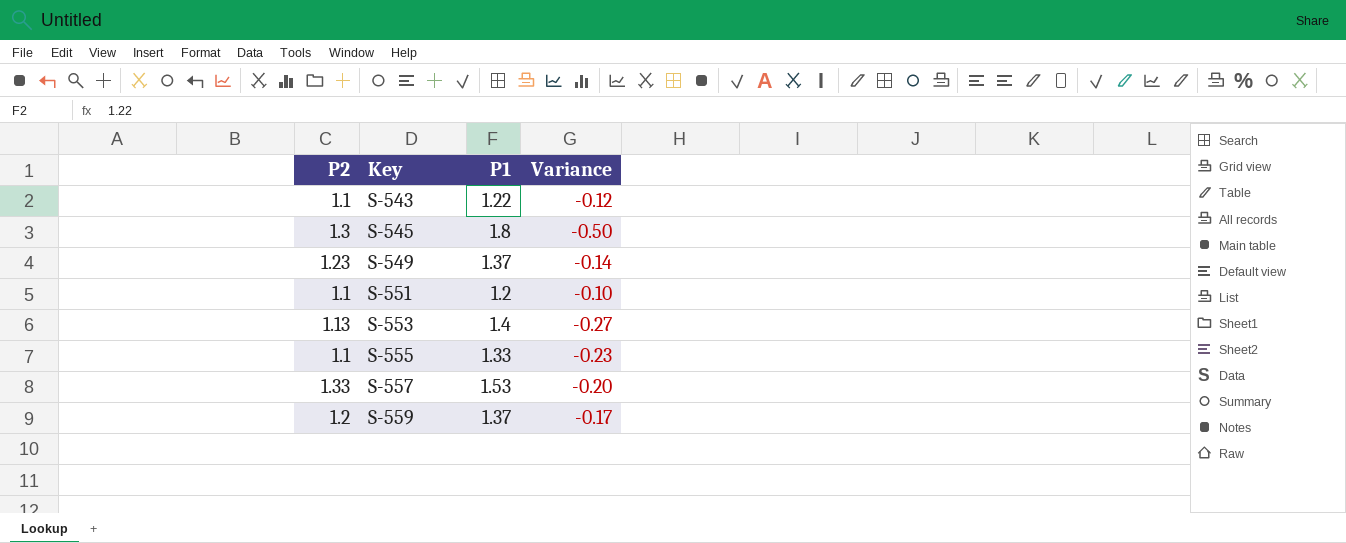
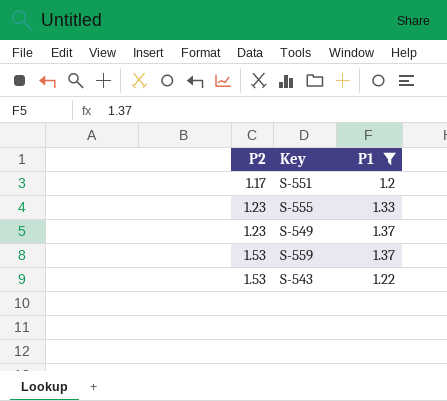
filter: none -> P1 <= 1.37
row order: Key ascending -> P2 ascending
column Variance | formula: [P2] - [P1] -> none
S-551 | P2: 1.1 -> 1.17
S-555 | P2: 1.1 -> 1.23
S-559 | P2: 1.2 -> 1.53
S-543 | P2: 1.1 -> 1.53

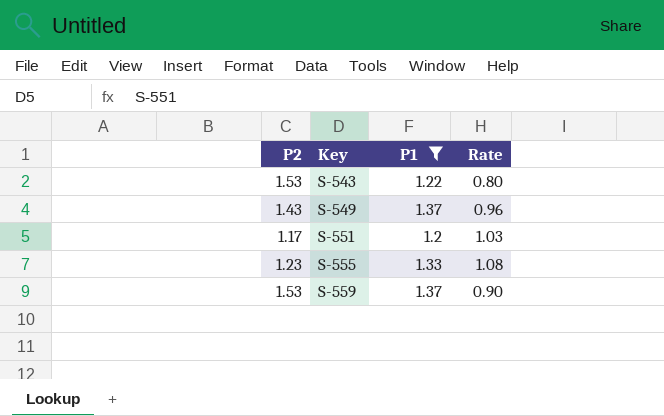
row order: P2 ascending -> Key ascending
column Rate | formula: none -> [P1] / [P2]
S-549 | P2: 1.23 -> 1.43

